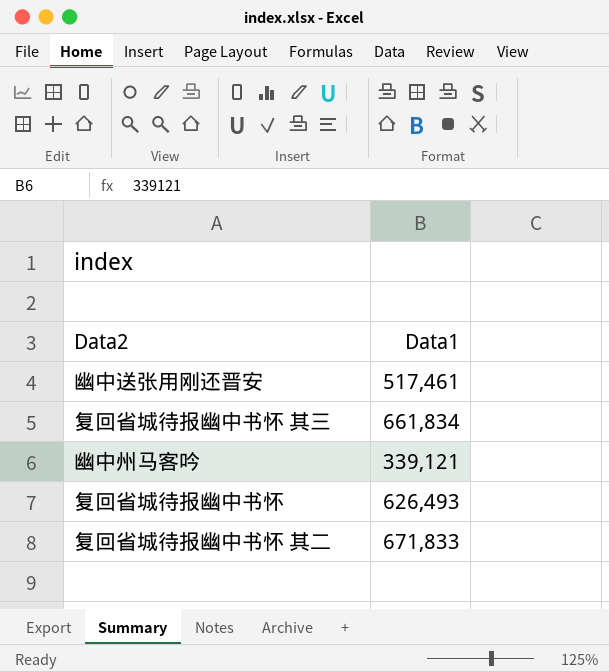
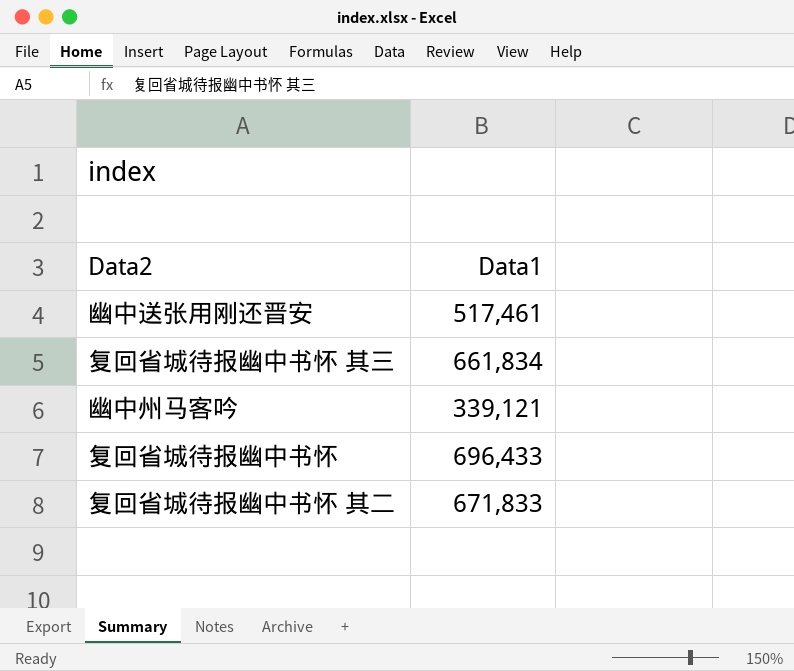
复回省城待报幽中书怀 | Data1: 626,493 -> 696,433

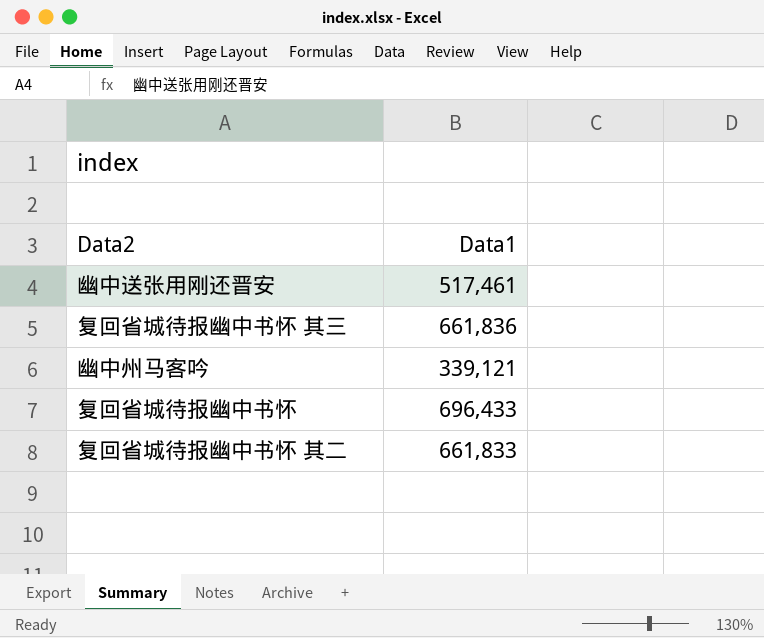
复回省城待报幽中书怀 其三 | Data1: 661,834 -> 661,836
复回省城待报幽中书怀 其二 | Data1: 671,833 -> 661,833

